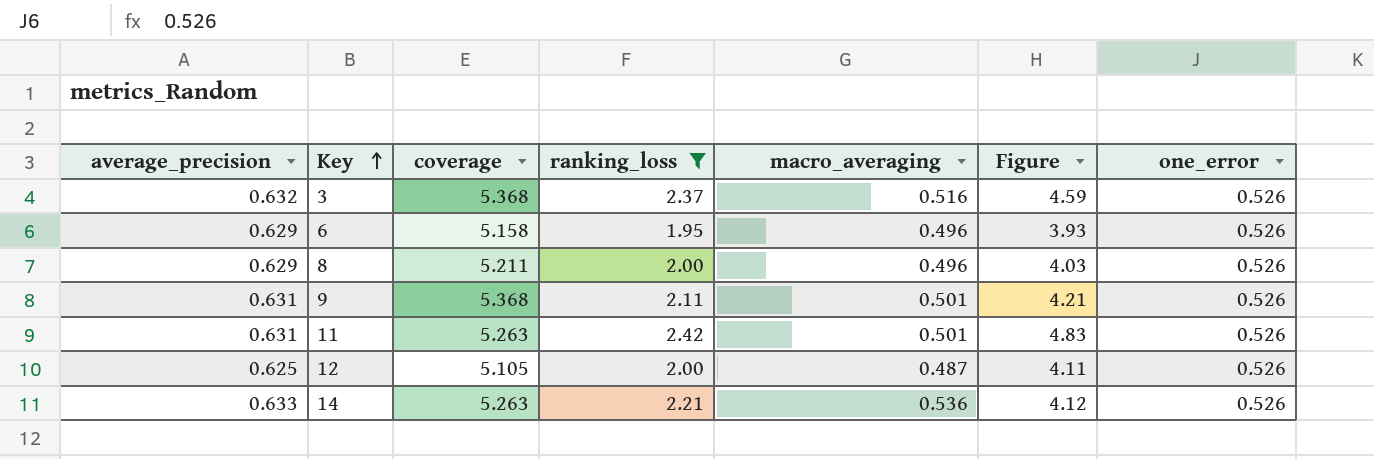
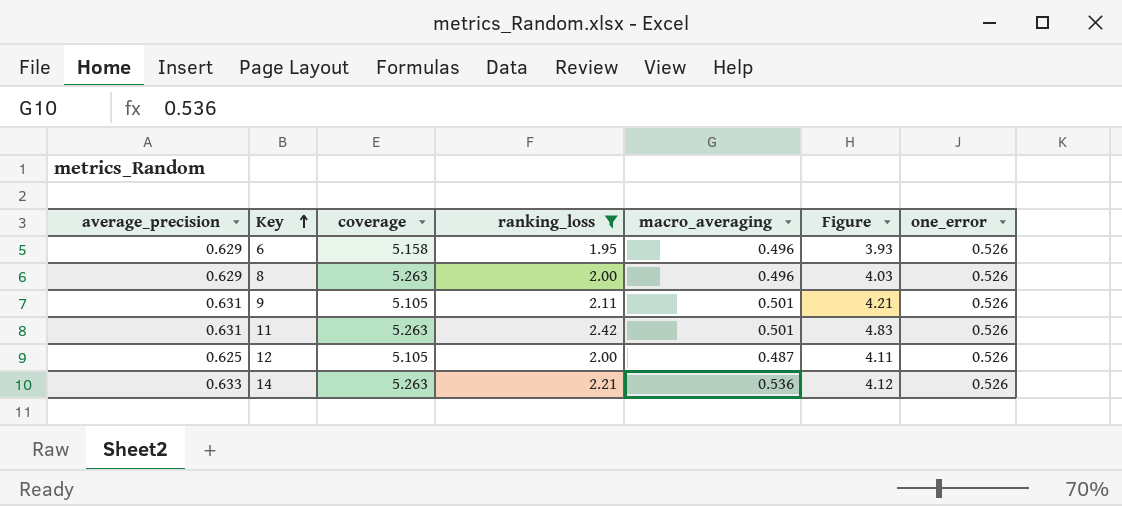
row 3: 0.632 | 5.368 | 2.37 | 0.516 | 4.59 | 0.526 -> none
8 | coverage: 5.211 -> 5.263
9 | coverage: 5.368 -> 5.105

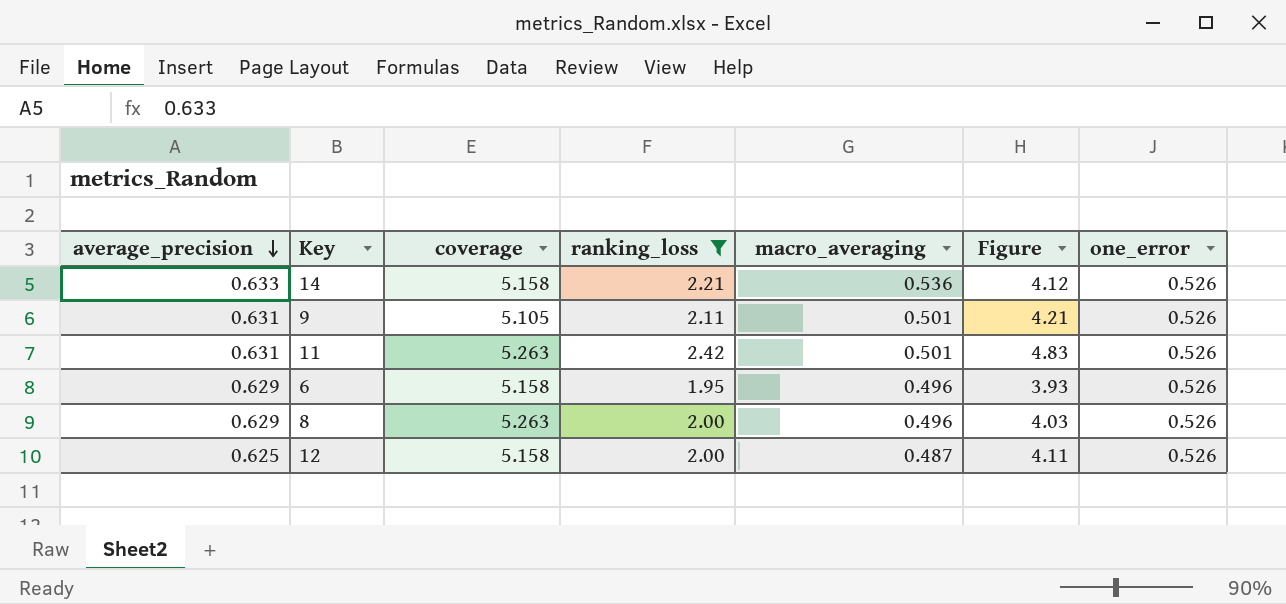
row order: Key ascending -> average_precision descending
14 | coverage: 5.263 -> 5.158
12 | coverage: 5.105 -> 5.158

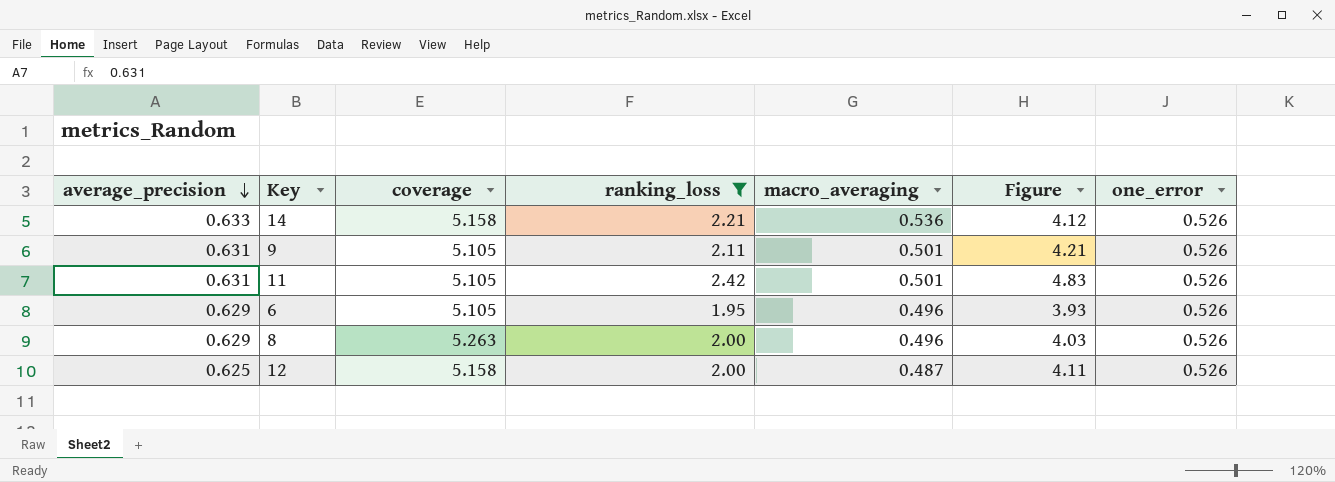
11 | coverage: 5.263 -> 5.105
6 | coverage: 5.158 -> 5.105

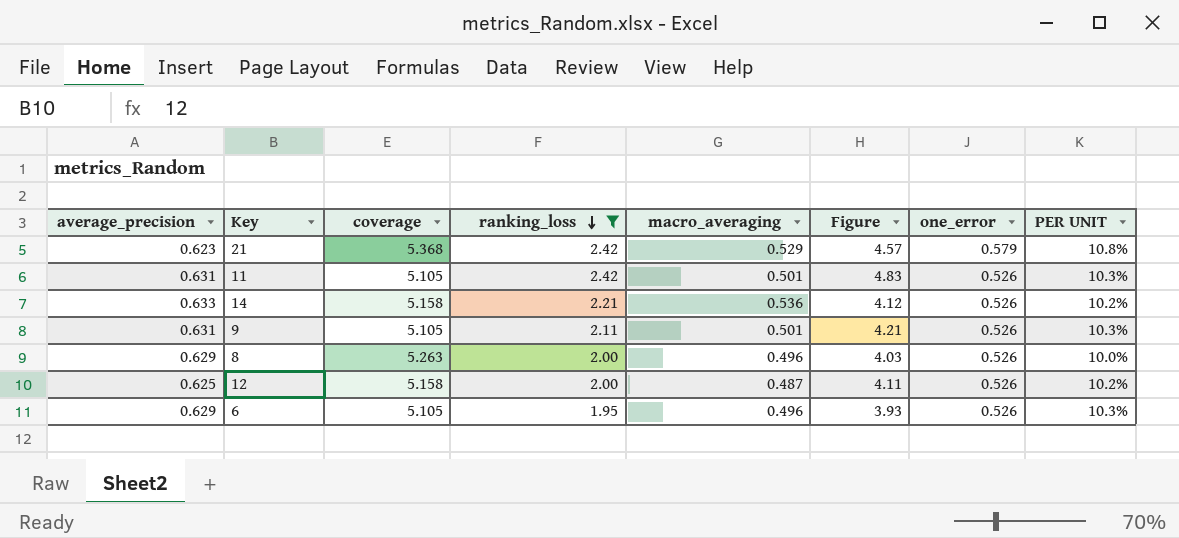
row order: average_precision descending -> ranking_loss descending
column PER UNIT | formula: none -> [one_error] / [coverage]
row 21: none -> 0.623 | 5.368 | 2.42 | 0.529 | 4.57 | 0.579 | 10.8%

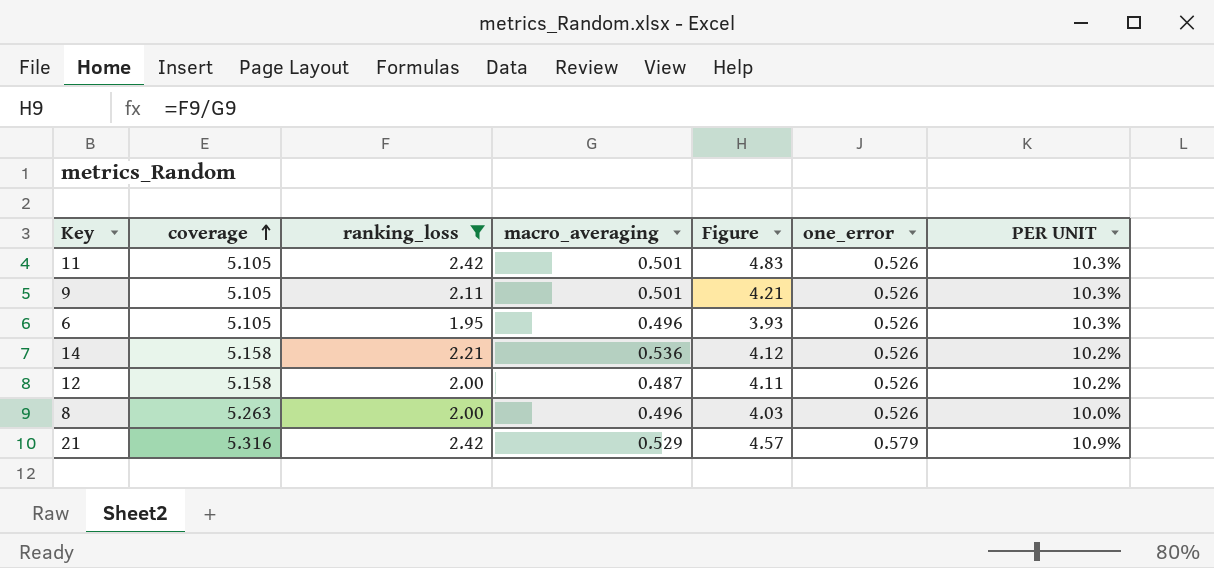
row order: ranking_loss descending -> coverage ascending
column average_precision | position: 1 -> none
21 | coverage: 5.368 -> 5.316
21 | PER UNIT: 10.8% -> 10.9%

